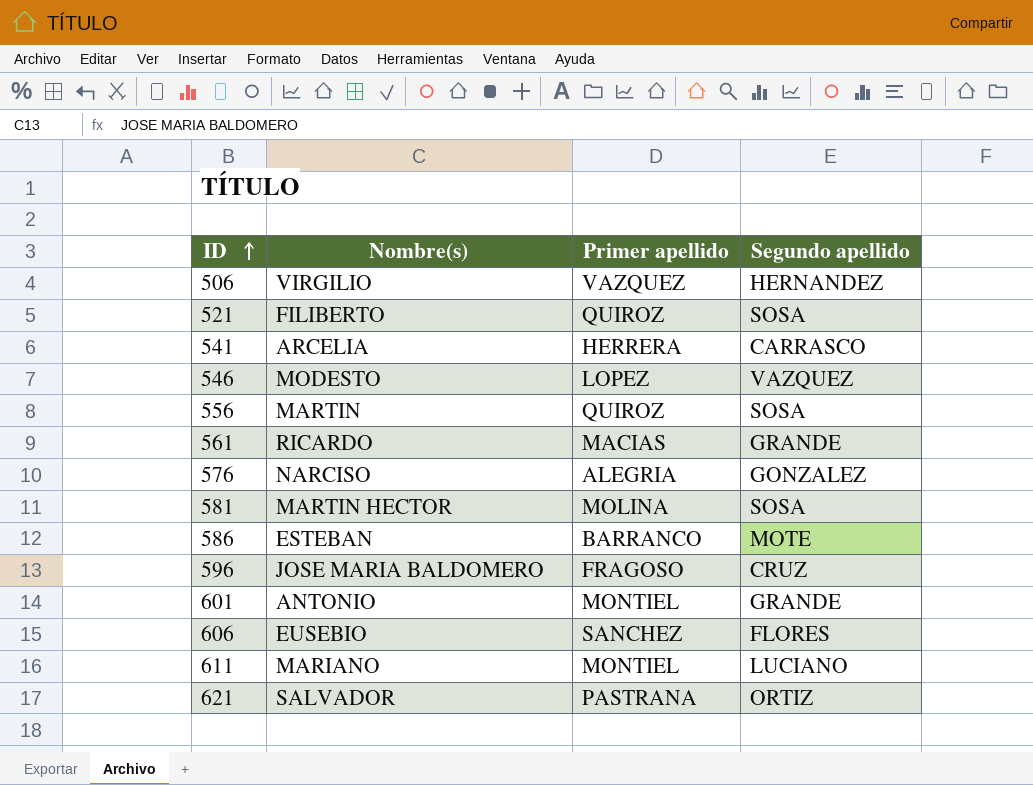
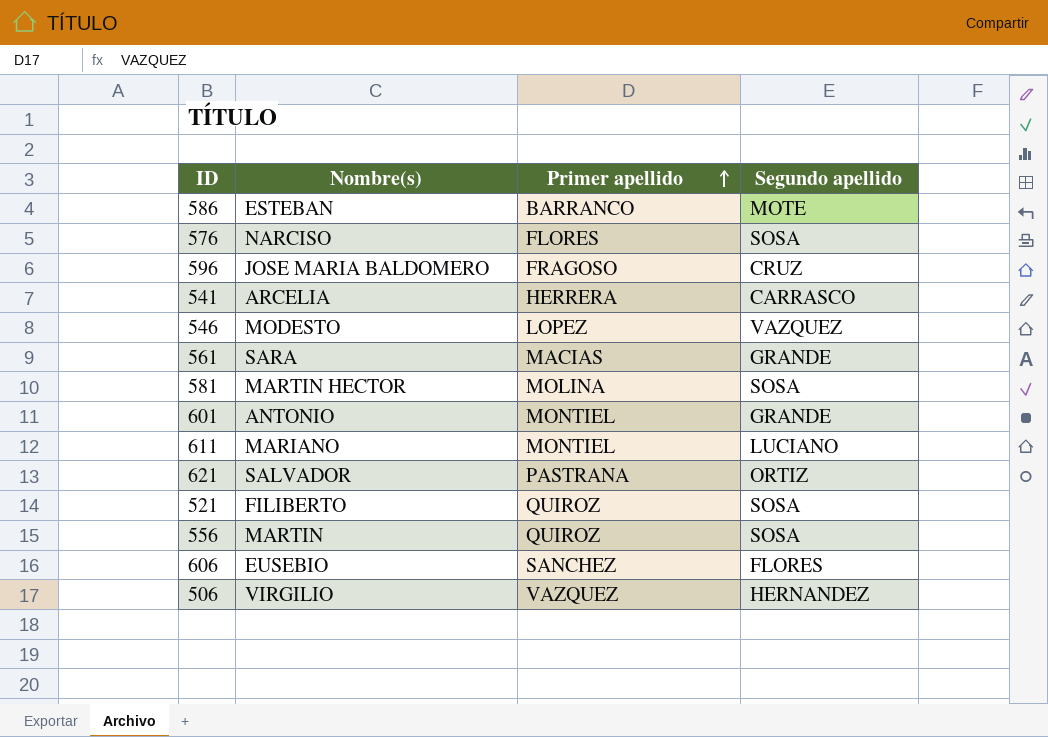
row order: ID ascending -> Primer apellido ascending
576 | Primer apellido: ALEGRIA -> FLORES
576 | Segundo apellido: GONZALEZ -> SOSA
561 | Nombre(s): RICARDO -> SARA

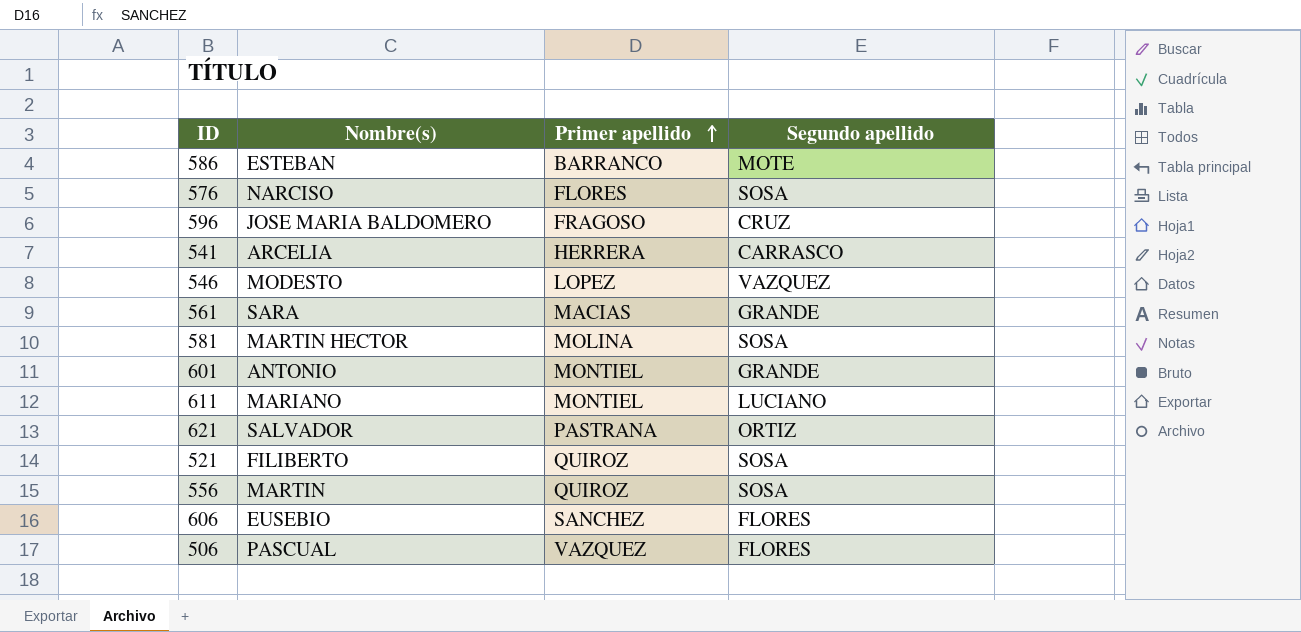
506 | Nombre(s): VIRGILIO -> PASCUAL
506 | Segundo apellido: HERNANDEZ -> FLORES

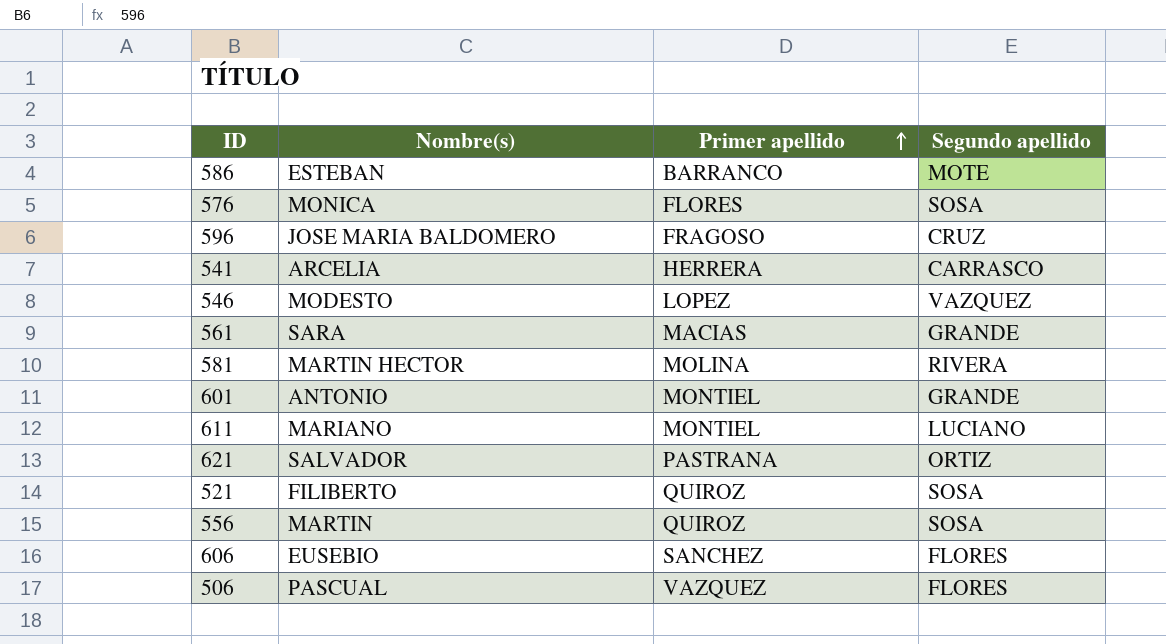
576 | Nombre(s): NARCISO -> MONICA
581 | Segundo apellido: SOSA -> RIVERA

